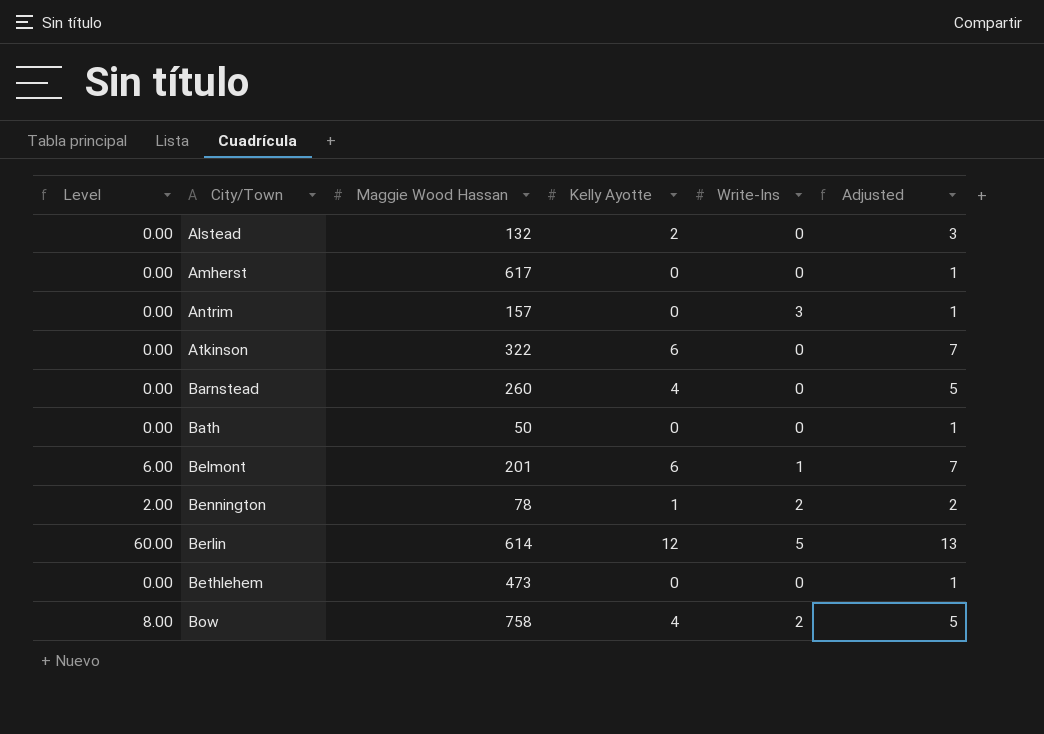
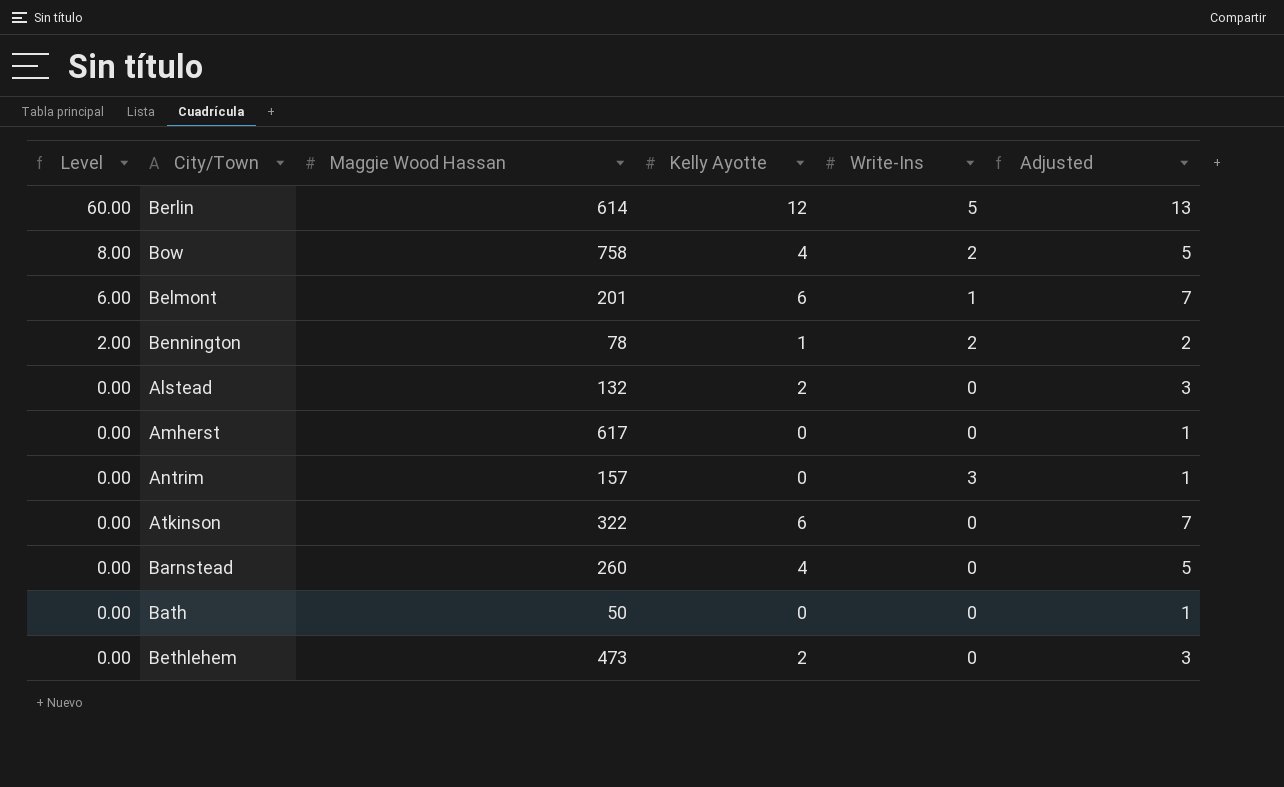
row order: City/Town ascending -> Level descending
Bethlehem | Kelly Ayotte: 0 -> 2
Bethlehem | Adjusted: 1 -> 3

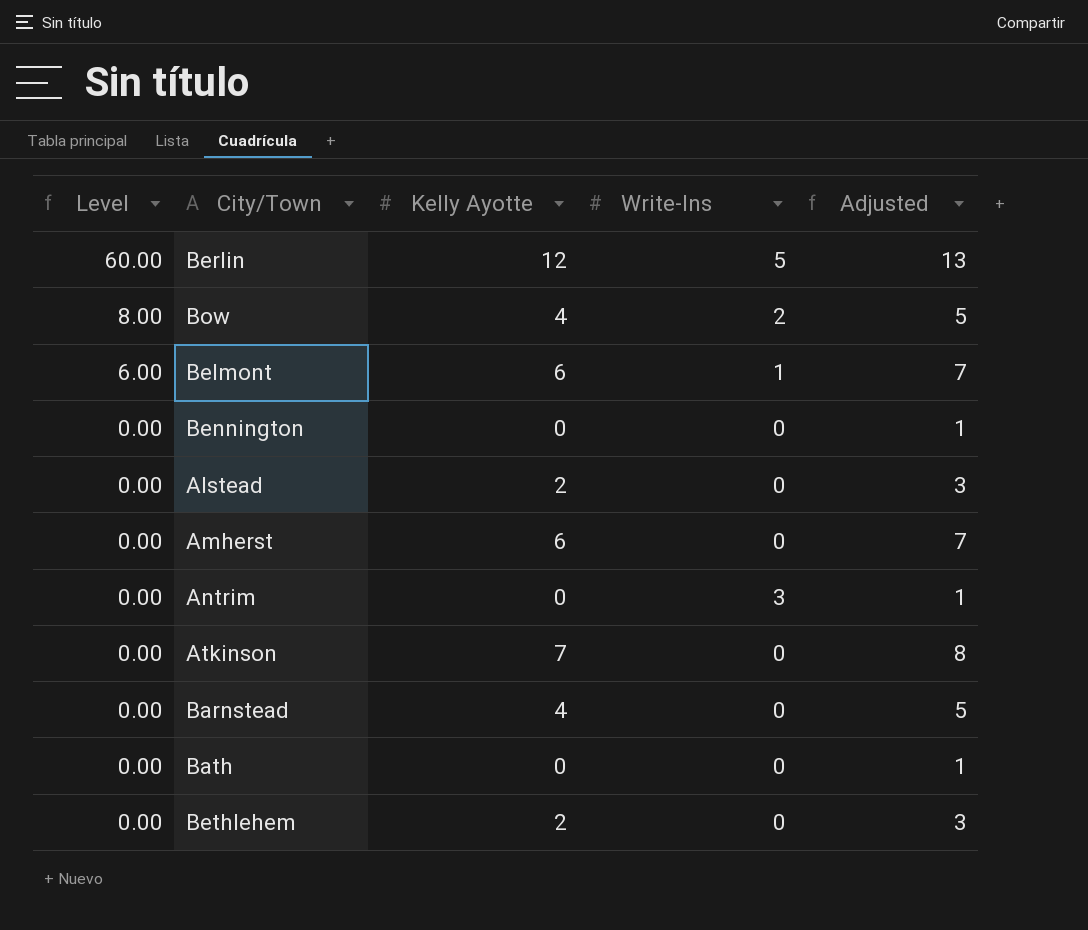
column Maggie Wood Hassan | position: 3 -> none
Bennington | Level: 2.00 -> 0.00
Bennington | Kelly Ayotte: 1 -> 0
Bennington | Write-Ins: 2 -> 0
Bennington | Adjusted: 2 -> 1
Amherst | Kelly Ayotte: 0 -> 6
Amherst | Adjusted: 1 -> 7
Atkinson | Kelly Ayotte: 6 -> 7
Atkinson | Adjusted: 7 -> 8

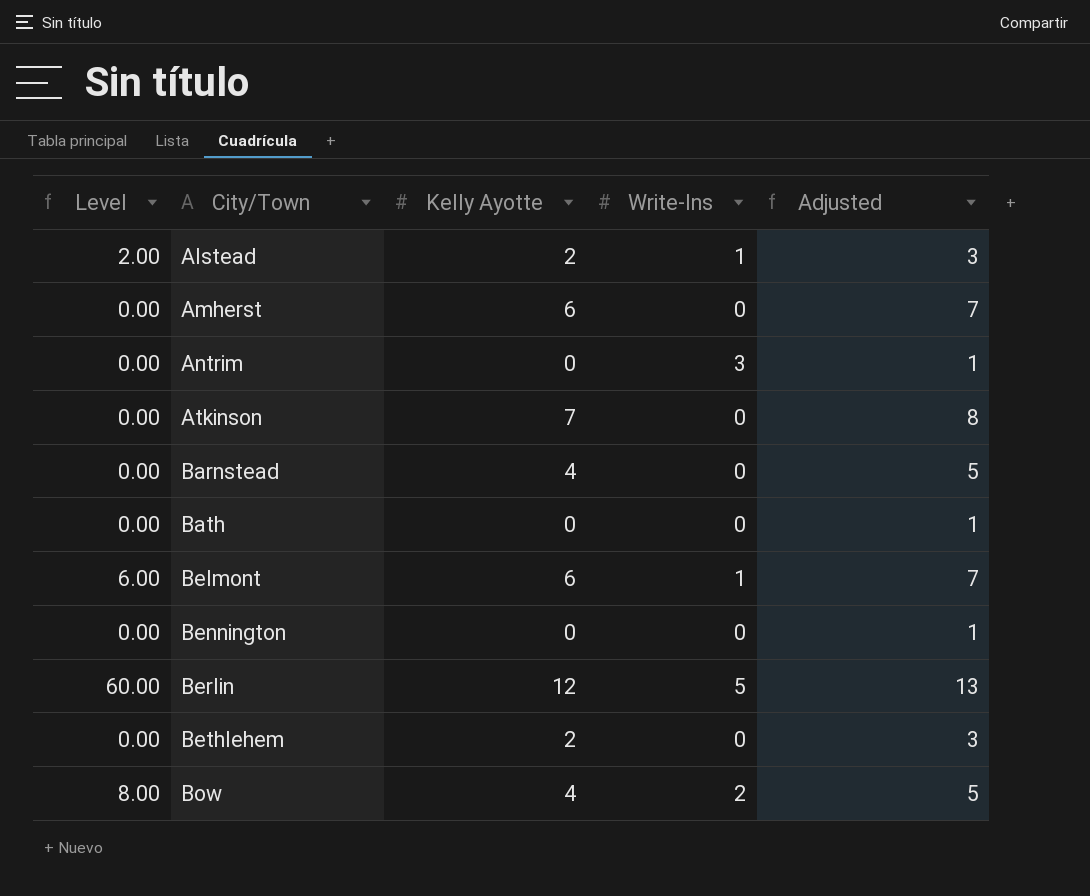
row order: Level descending -> City/Town ascending
Alstead | Level: 0.00 -> 2.00
Alstead | Write-Ins: 0 -> 1

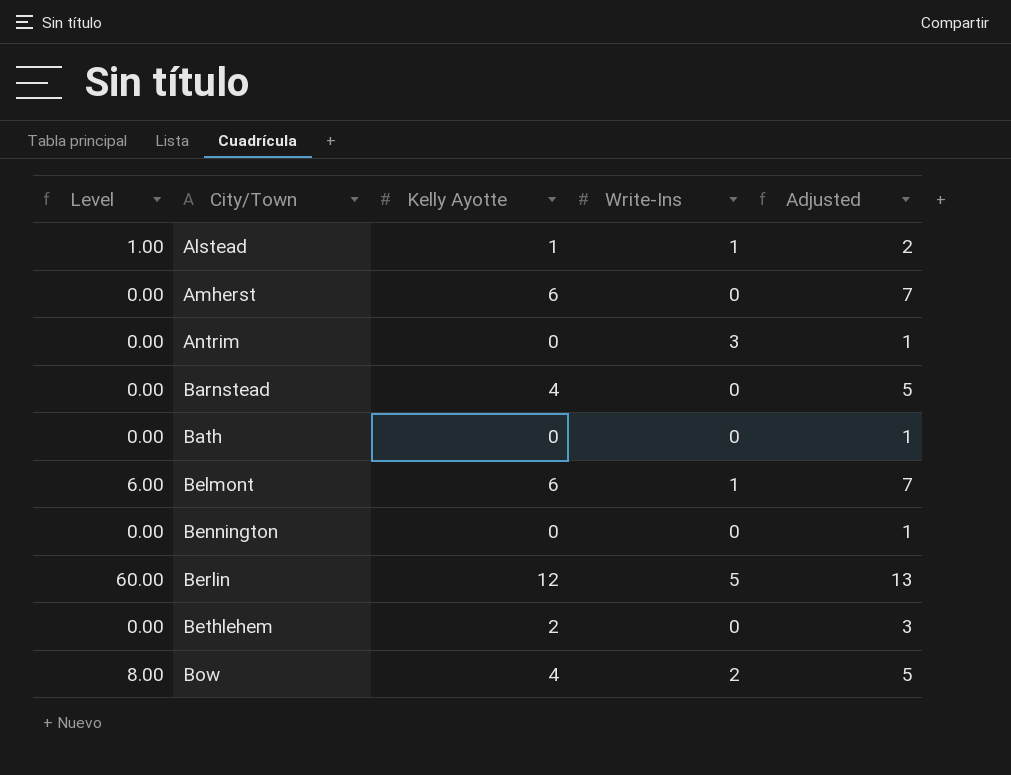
row Atkinson: 0.00 | 7 | 0 | 8 -> none
Alstead | Level: 2.00 -> 1.00
Alstead | Kelly Ayotte: 2 -> 1
Alstead | Adjusted: 3 -> 2

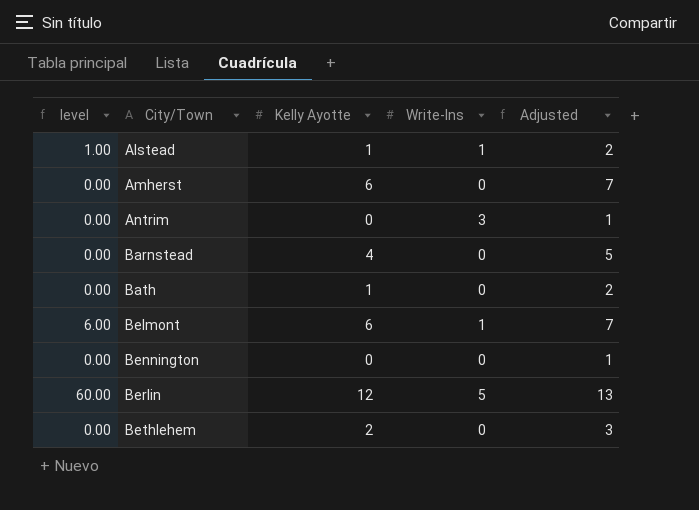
column name: Level -> level
row Bow: 8.00 | 4 | 2 | 5 -> none
Bath | Kelly Ayotte: 0 -> 1
Bath | Adjusted: 1 -> 2

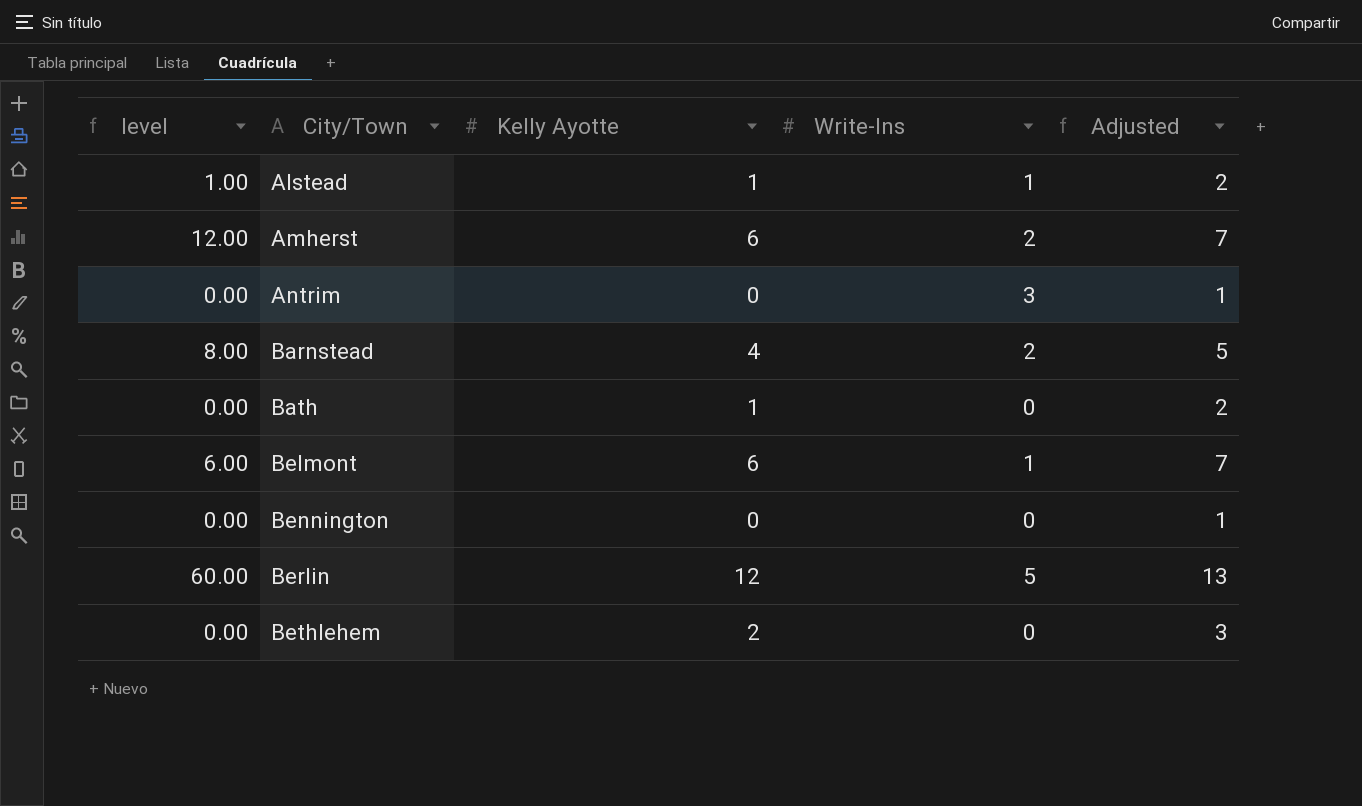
Amherst | level: 0.00 -> 12.00
Amherst | Write-Ins: 0 -> 2
Barnstead | level: 0.00 -> 8.00
Barnstead | Write-Ins: 0 -> 2

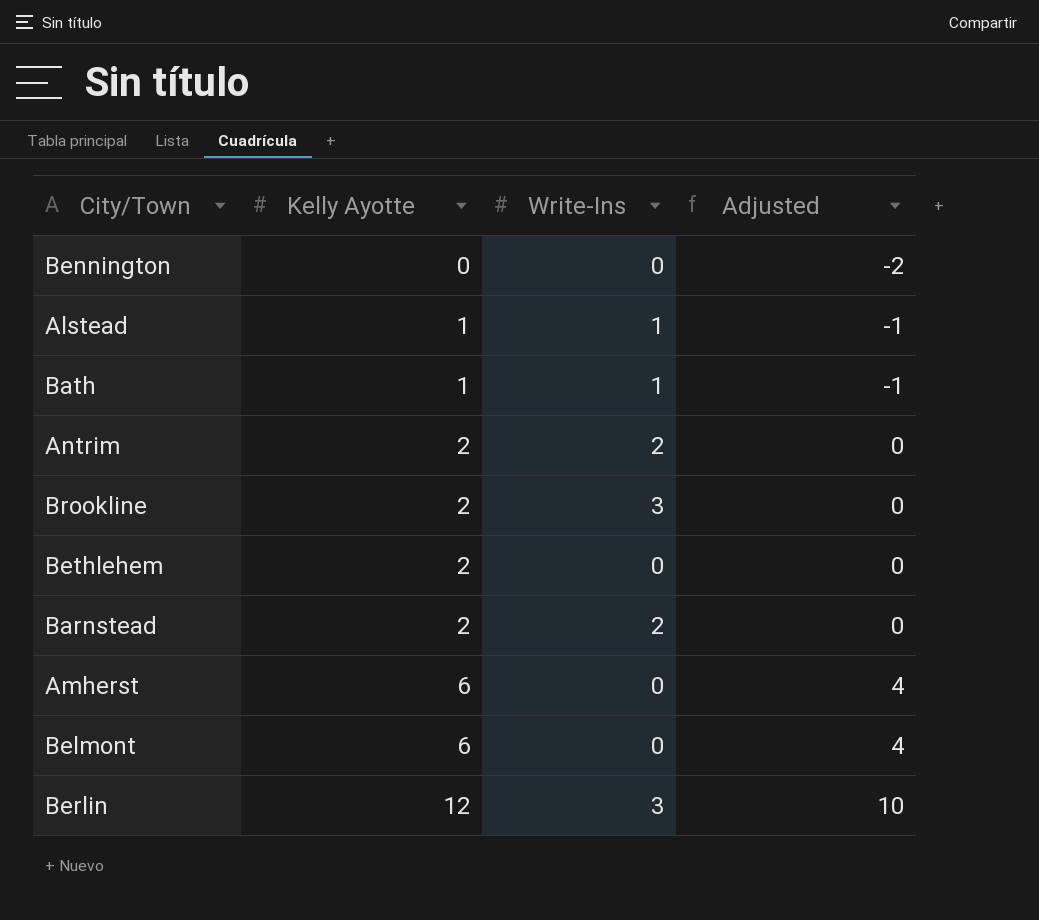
row order: City/Town ascending -> Kelly Ayotte ascending
column level | formula: [Kelly Ayotte] * [Write-Ins] -> none
column Adjusted | formula: [Kelly Ayotte] + 1 -> [Kelly Ayotte] - 2
Bath | Write-Ins: 0 -> 1
Antrim | Kelly Ayotte: 0 -> 2
Antrim | Write-Ins: 3 -> 2
row Brookline: none -> 2 | 3 | 0
Barnstead | Kelly Ayotte: 4 -> 2
Amherst | Write-Ins: 2 -> 0
Belmont | Write-Ins: 1 -> 0
Berlin | Write-Ins: 5 -> 3

